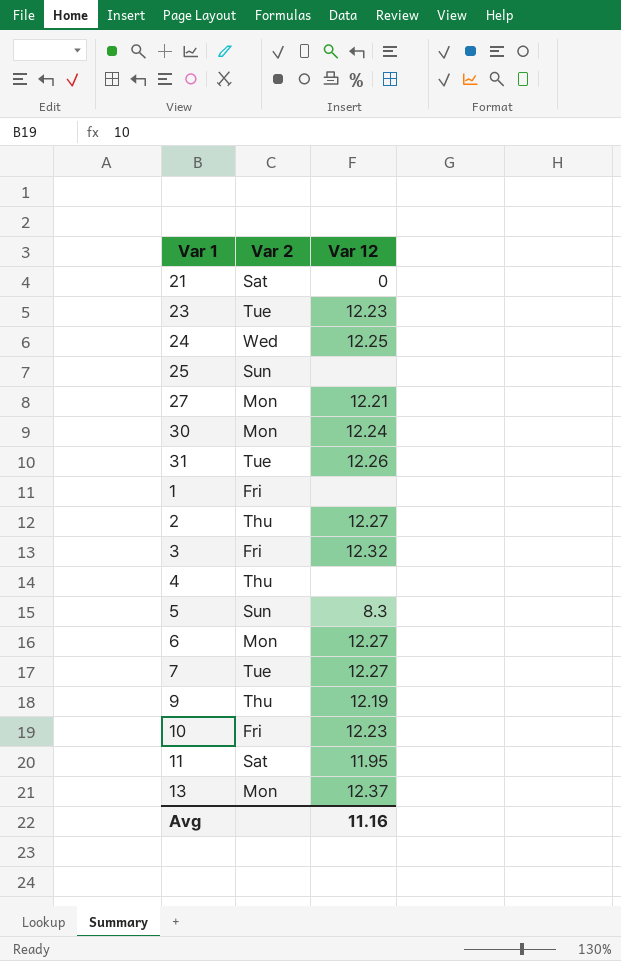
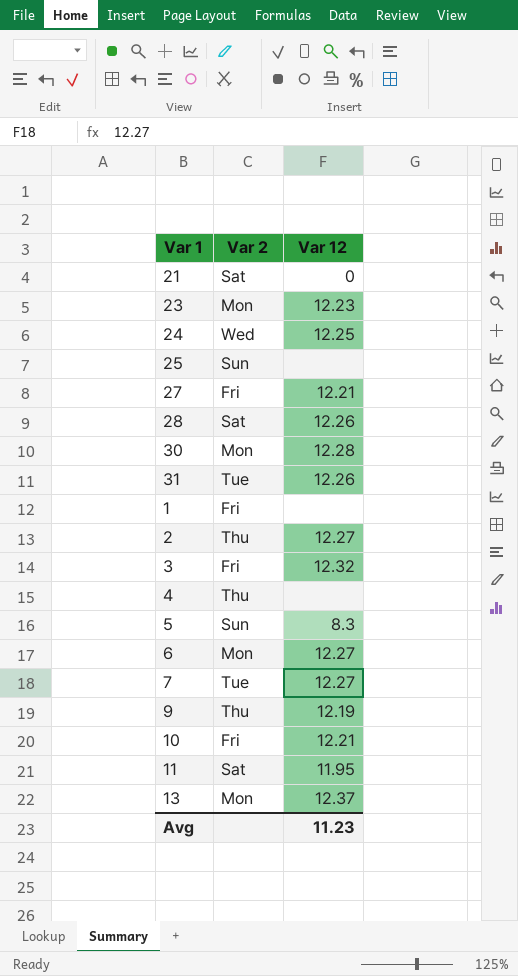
23 | Var 2: Tue -> Mon
27 | Var 2: Mon -> Fri
row 28: none -> Sat | 12.26
30 | Var 12: 12.24 -> 12.28
10 | Var 12: 12.23 -> 12.21
Avg | Var 12: 11.16 -> 11.23

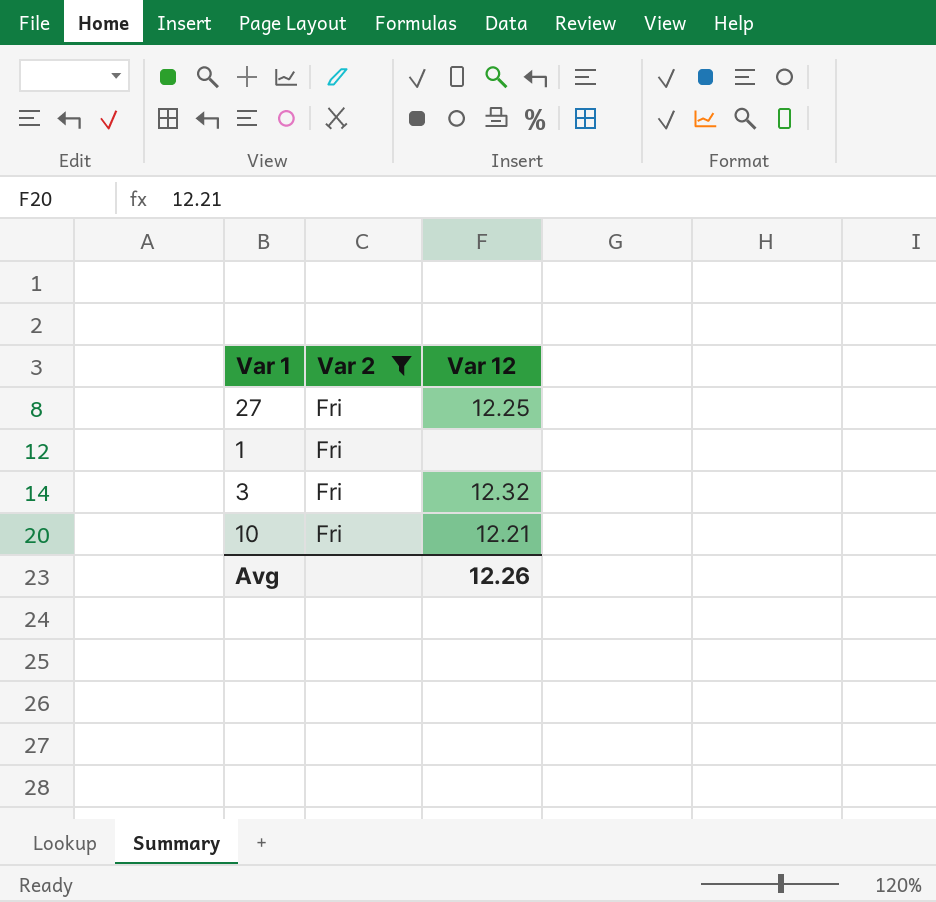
filter: none -> Var 2 = Fri
27 | Var 12: 12.21 -> 12.25
Avg | Var 12: 11.23 -> 12.26

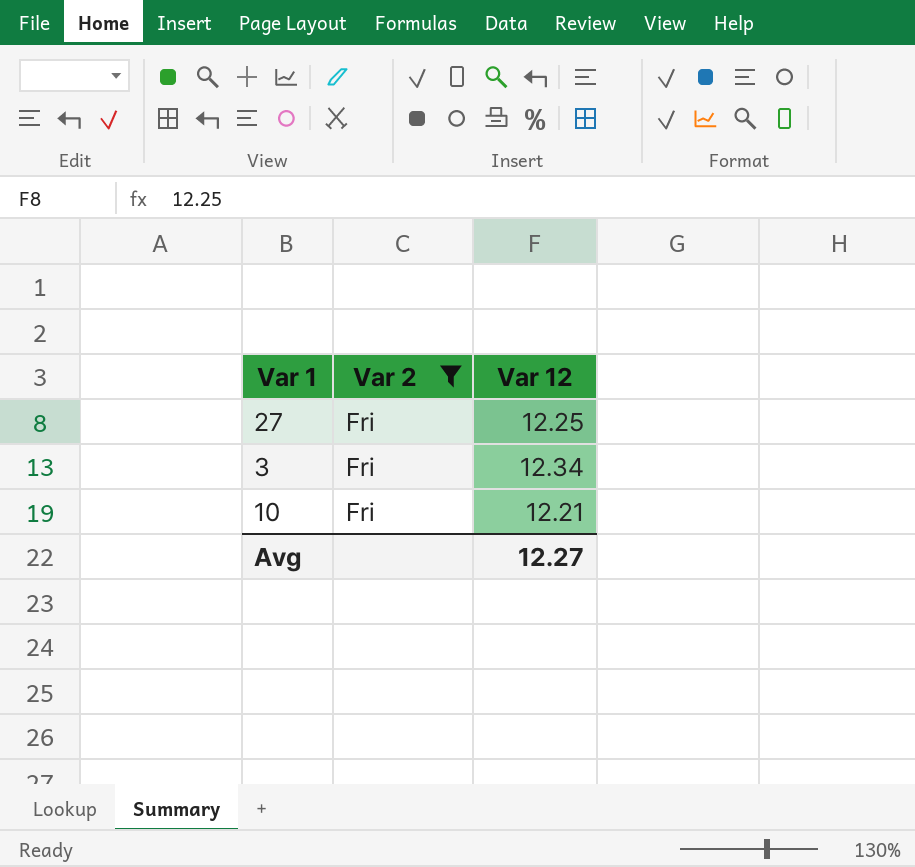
row 1: Fri | none -> none
3 | Var 12: 12.32 -> 12.34
Avg | Var 12: 12.26 -> 12.27

